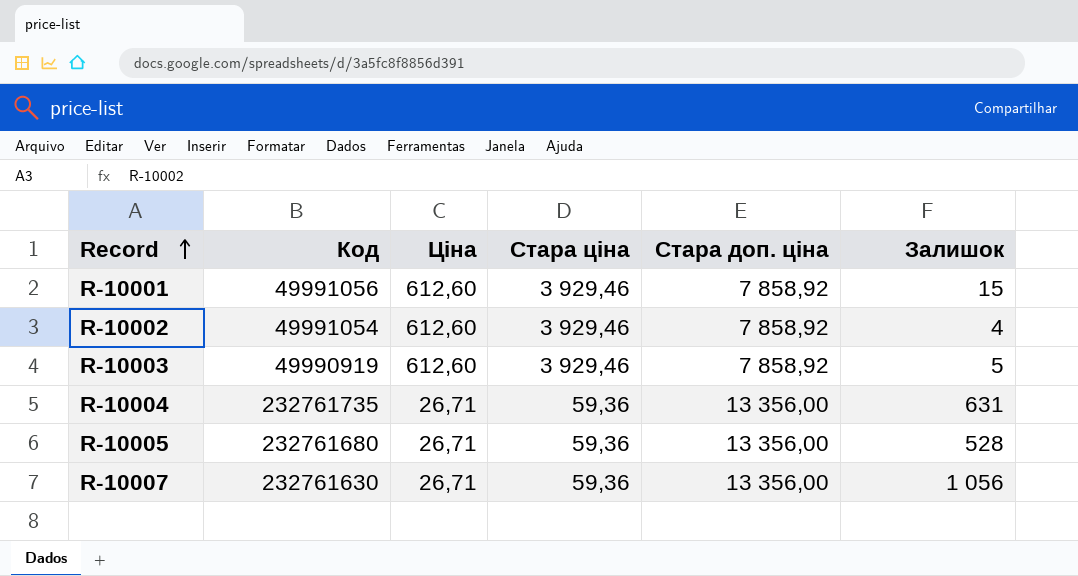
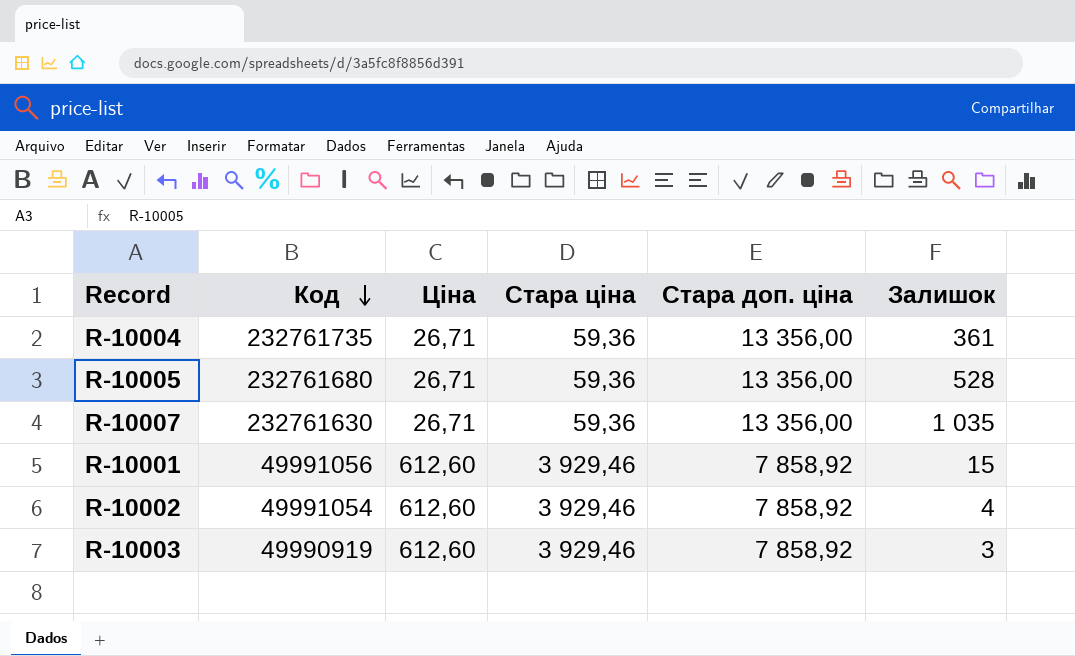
row order: Record ascending -> Код descending
R-10004 | Залишок: 631 -> 361
R-10007 | Залишок: 1 056 -> 1 035
R-10003 | Залишок: 5 -> 3

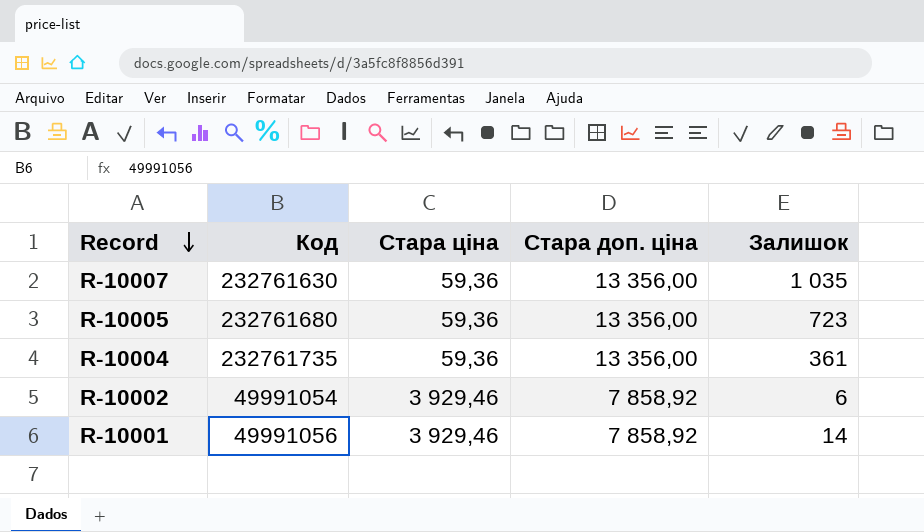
row order: Код descending -> Record descending
column Ціна | position: 3 -> none
row R-10003: 49990919 | 612,60 | 3 929,46 | 7 858,92 | 3 -> none
R-10005 | Залишок: 528 -> 723
R-10002 | Залишок: 4 -> 6
R-10001 | Залишок: 15 -> 14

